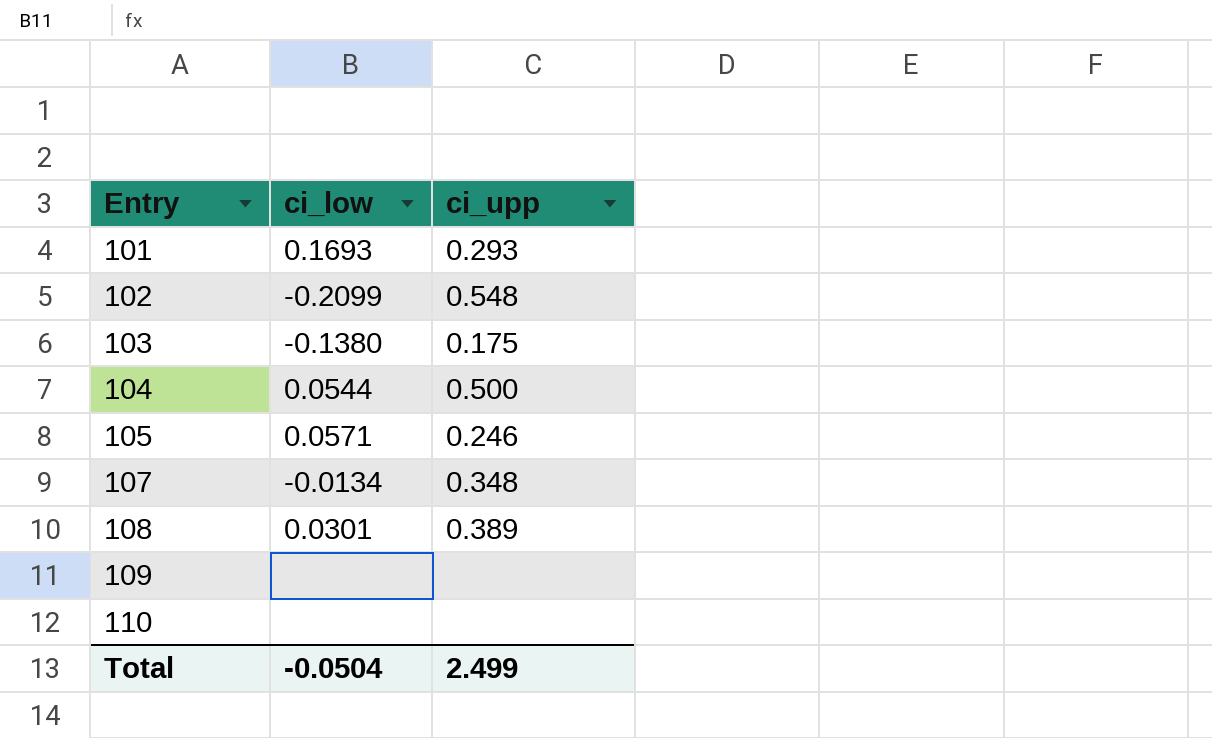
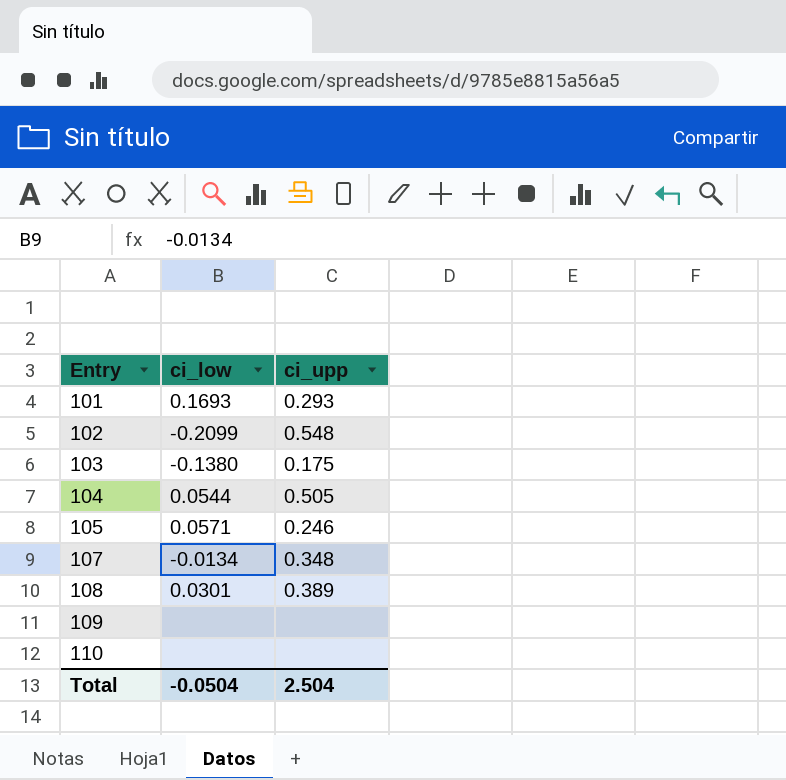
104 | ci_upp: 0.500 -> 0.505
Total | ci_upp: 2.499 -> 2.504

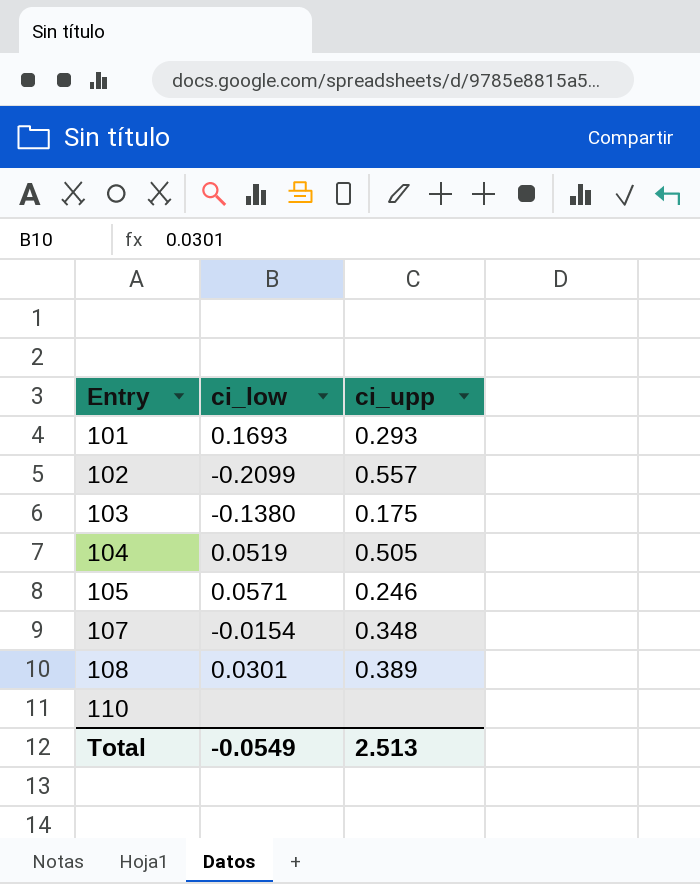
row 109: none | none -> none
102 | ci_upp: 0.548 -> 0.557
104 | ci_low: 0.0544 -> 0.0519
107 | ci_low: -0.0134 -> -0.0154
Total | ci_low: -0.0504 -> -0.0549
Total | ci_upp: 2.504 -> 2.513

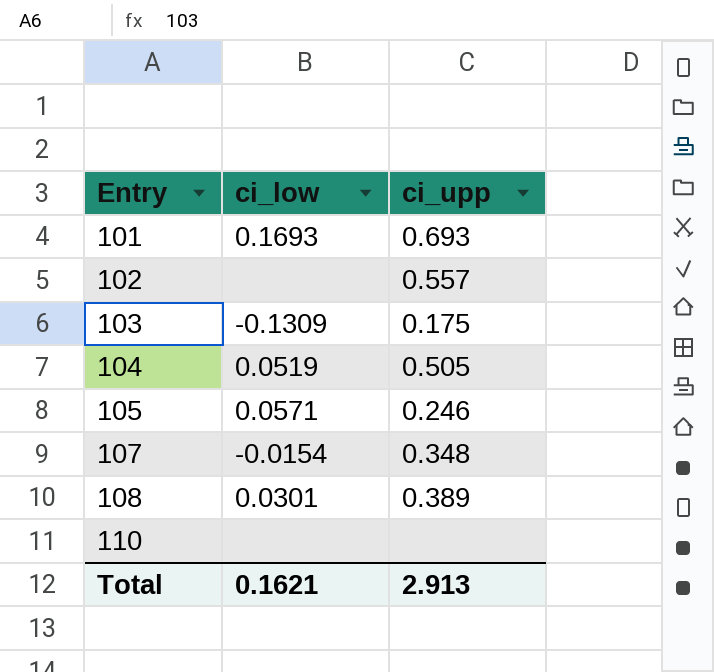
101 | ci_upp: 0.293 -> 0.693
102 | ci_low: -0.2099 -> none
103 | ci_low: -0.1380 -> -0.1309
Total | ci_low: -0.0549 -> 0.1621
Total | ci_upp: 2.513 -> 2.913

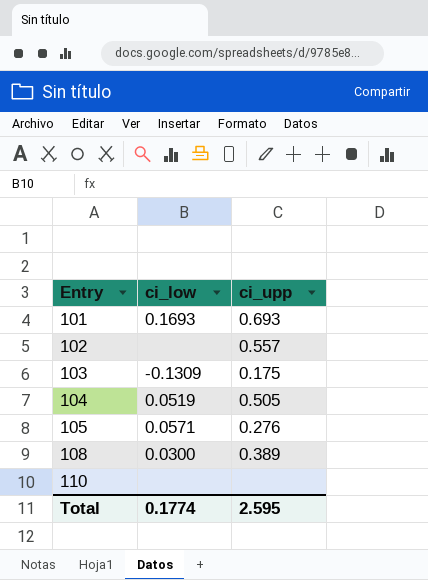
row 107: -0.0154 | 0.348 -> none
105 | ci_upp: 0.246 -> 0.276
108 | ci_low: 0.0301 -> 0.0300
Total | ci_low: 0.1621 -> 0.1774
Total | ci_upp: 2.913 -> 2.595

